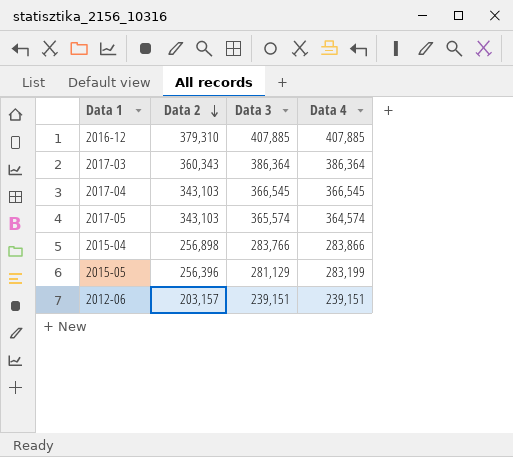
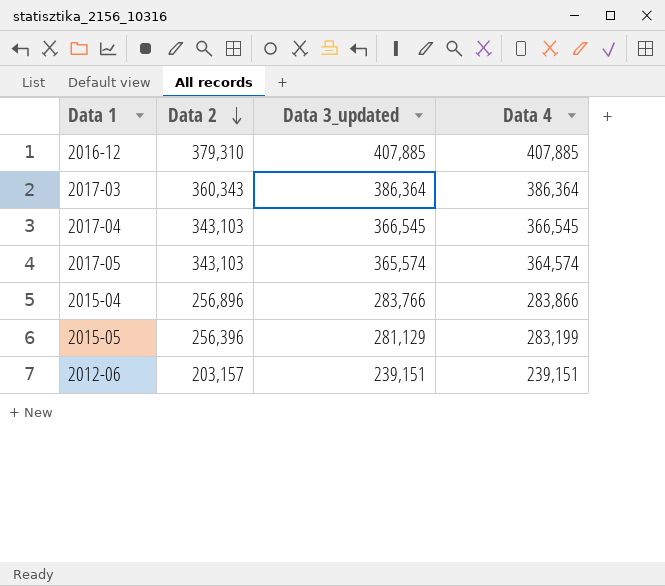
column name: Data 3 -> Data 3_updated
2015-04 | Data 2: 256,898 -> 256,896

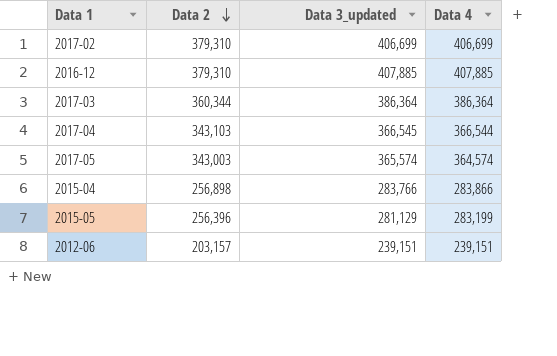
row 2017-02: none -> 379,310 | 406,699 | 406,699
2017-03 | Data 2: 360,343 -> 360,344
2017-04 | Data 4: 366,545 -> 366,544
2017-05 | Data 2: 343,103 -> 343,003
2015-04 | Data 2: 256,896 -> 256,898

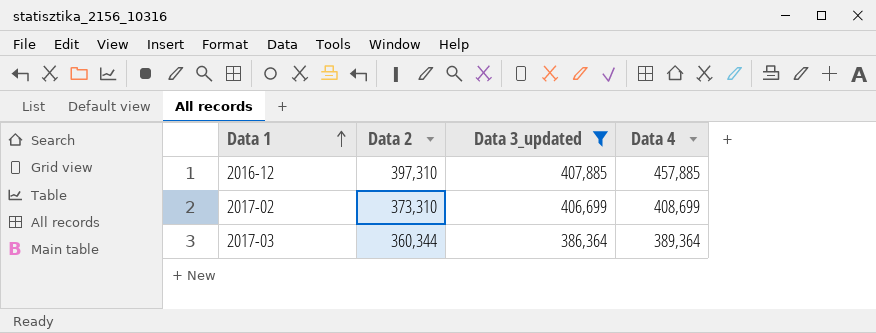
filter: none -> Data 3_updated >= 386,364
row order: Data 2 descending -> Data 1 ascending
2016-12 | Data 2: 379,310 -> 397,310
2016-12 | Data 4: 407,885 -> 457,885
2017-02 | Data 2: 379,310 -> 373,310
2017-02 | Data 4: 406,699 -> 408,699
2017-03 | Data 4: 386,364 -> 389,364

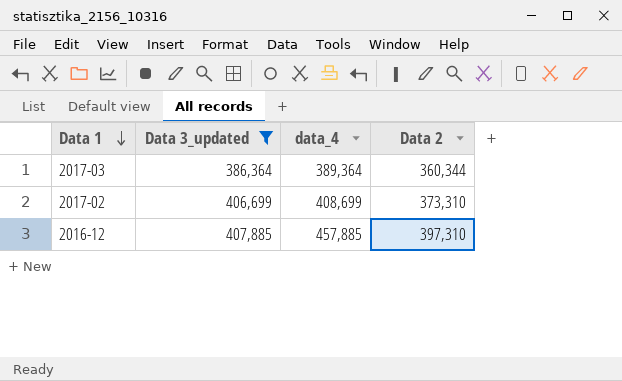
row order: Data 1 ascending -> Data 1 descending
column name: Data 4 -> data_4
column Data 2 | position: 2 -> 4

